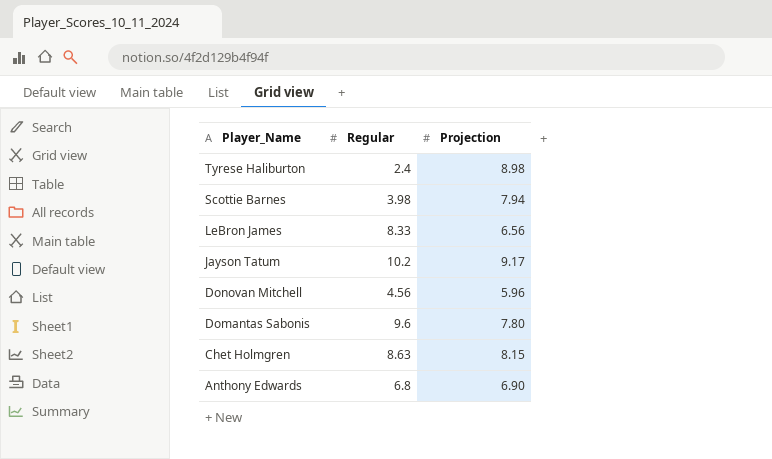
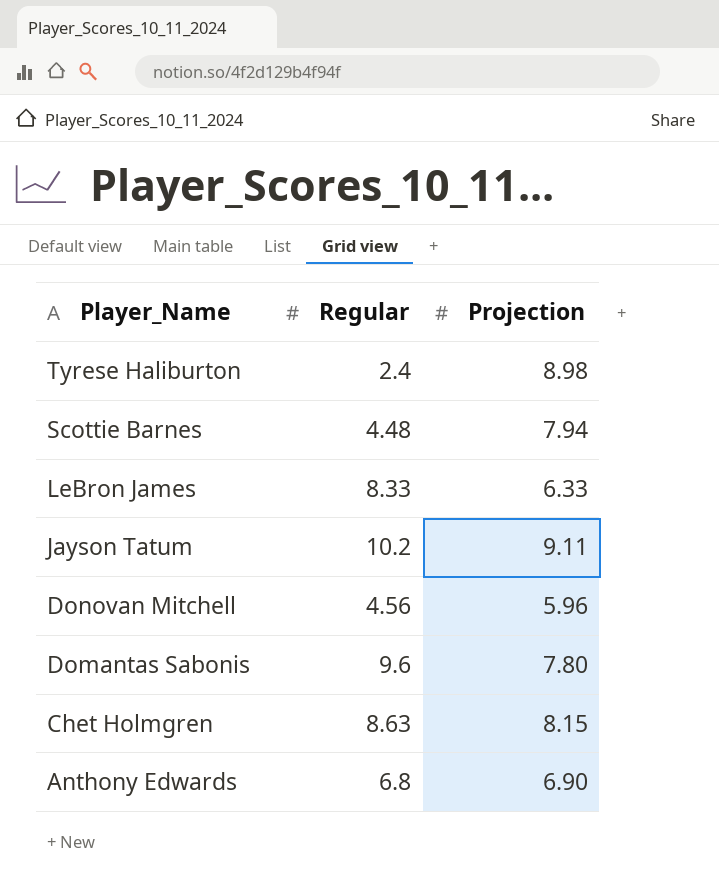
Scottie Barnes | Regular: 3.98 -> 4.48
LeBron James | Projection: 6.56 -> 6.33
Jayson Tatum | Projection: 9.17 -> 9.11

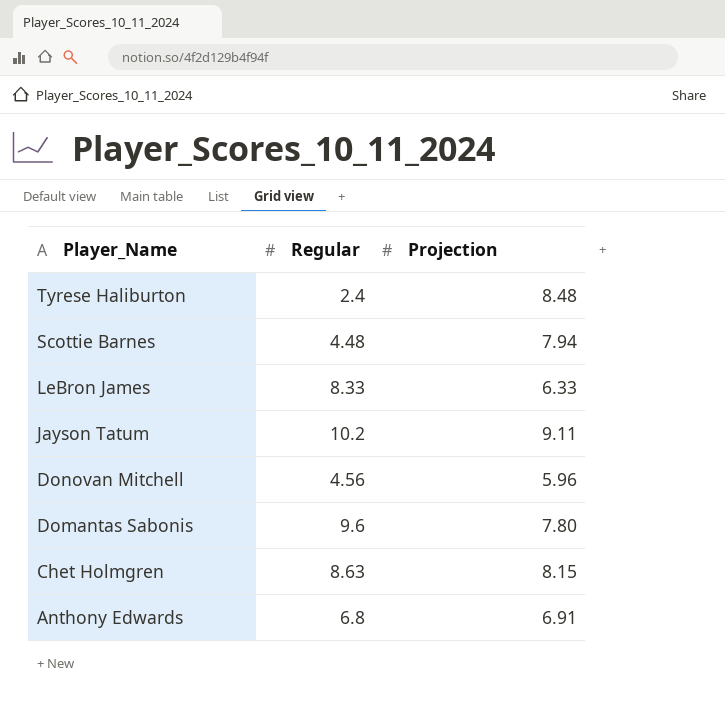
Tyrese Haliburton | Projection: 8.98 -> 8.48
Anthony Edwards | Projection: 6.90 -> 6.91

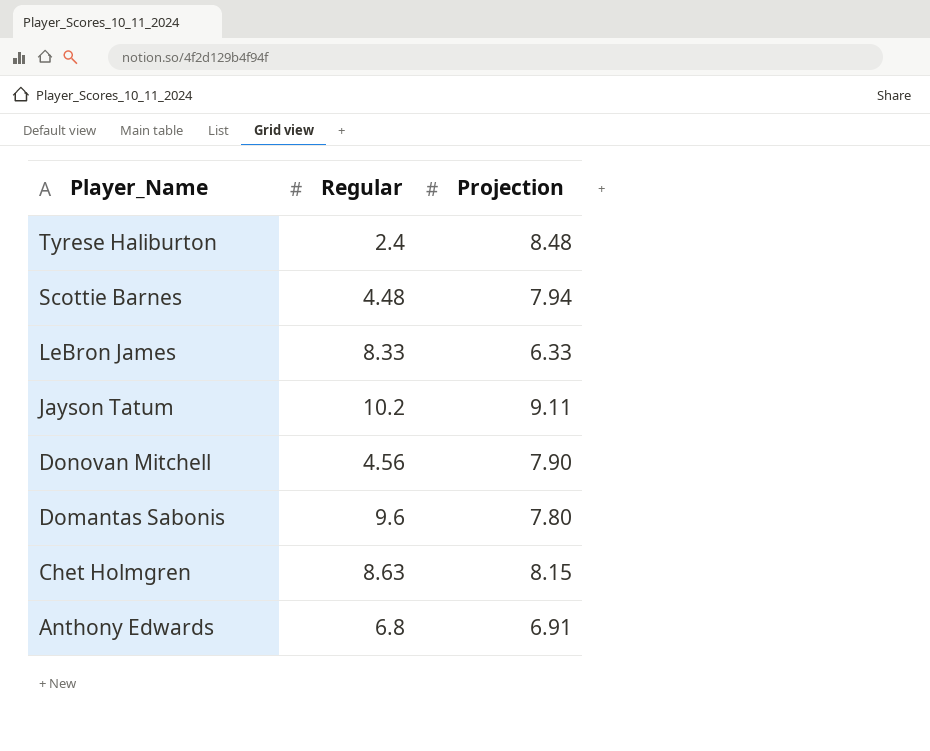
Donovan Mitchell | Projection: 5.96 -> 7.90

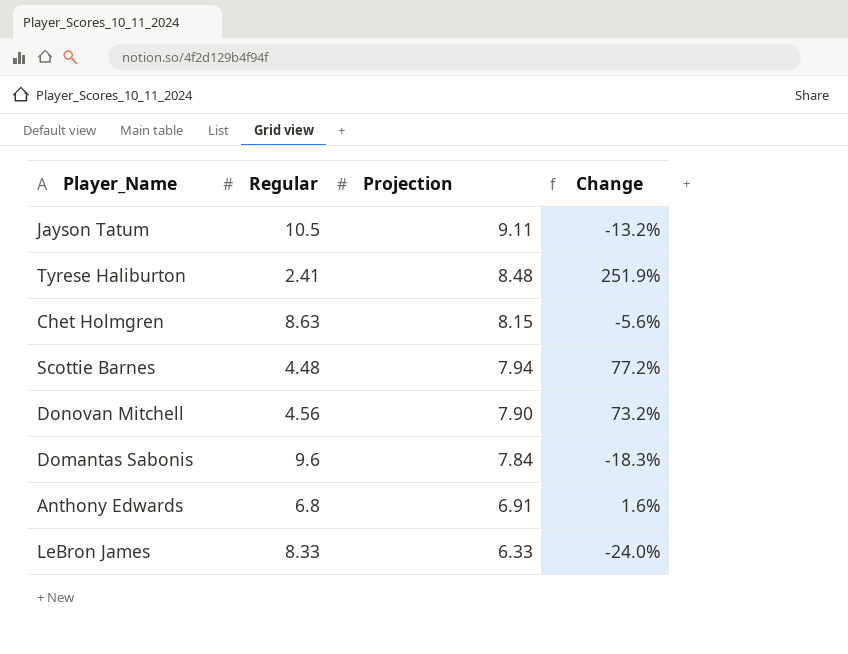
row order: Player_Name descending -> Projection descending
column Change | formula: none -> ([Projection] - [Regular]) / [Regular]
Jayson Tatum | Regular: 10.2 -> 10.5
Tyrese Haliburton | Regular: 2.4 -> 2.41
Domantas Sabonis | Projection: 7.80 -> 7.84

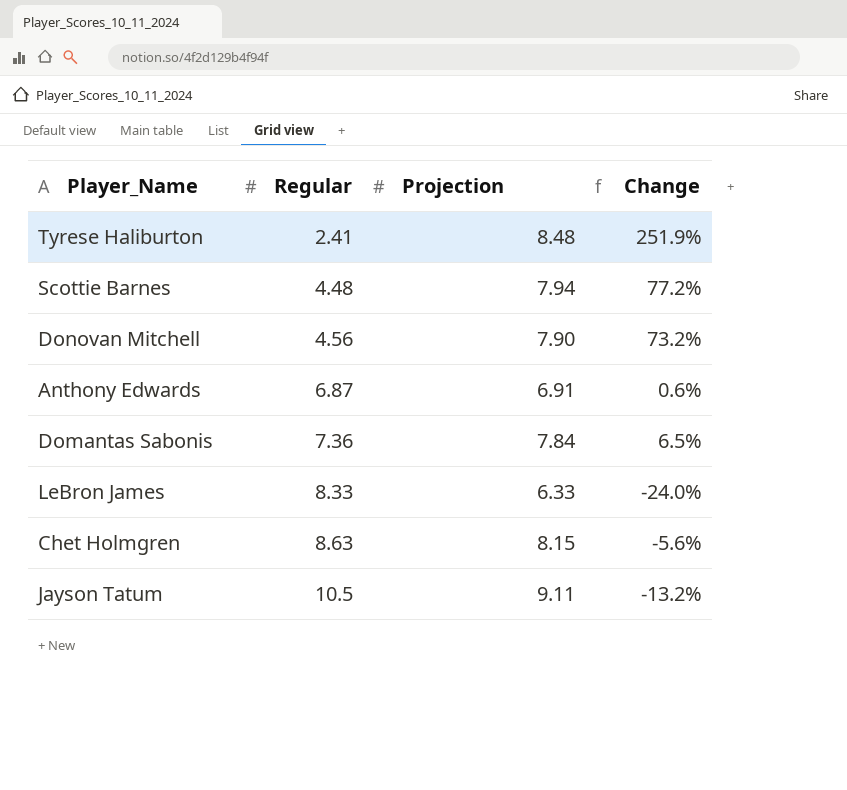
row order: Projection descending -> Regular ascending
Anthony Edwards | Regular: 6.8 -> 6.87
Anthony Edwards | Change: 1.6% -> 0.6%
Domantas Sabonis | Regular: 9.6 -> 7.36
Domantas Sabonis | Change: -18.3% -> 6.5%

